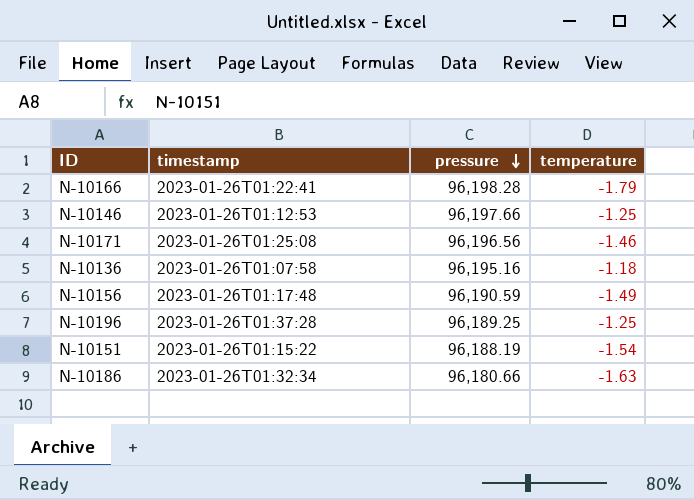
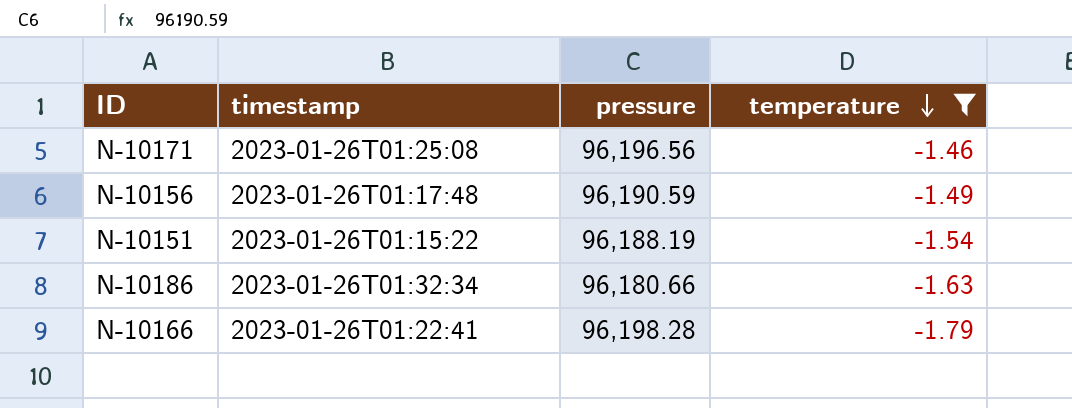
filter: none -> temperature <= -1.46
row order: pressure descending -> temperature descending

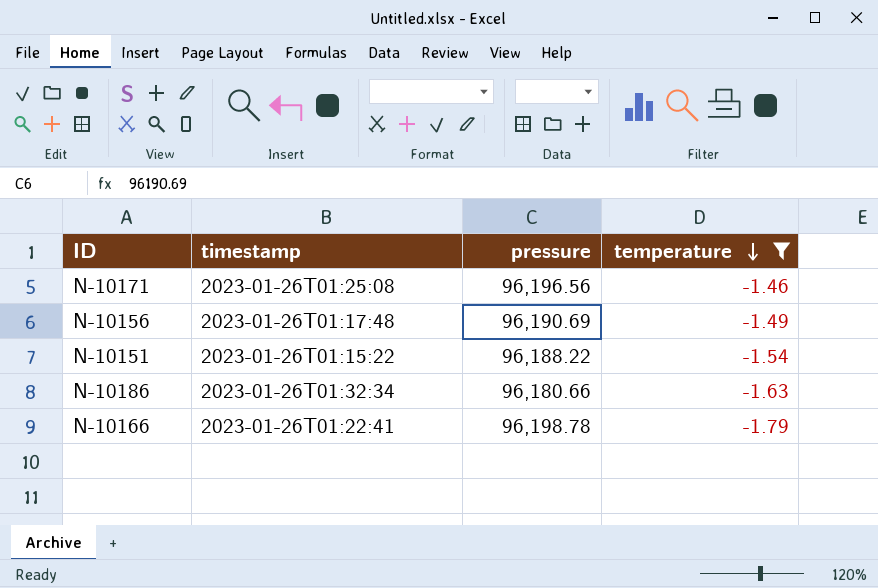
N-10156 | pressure: 96,190.59 -> 96,190.69
N-10151 | pressure: 96,188.19 -> 96,188.22
N-10166 | pressure: 96,198.28 -> 96,198.78

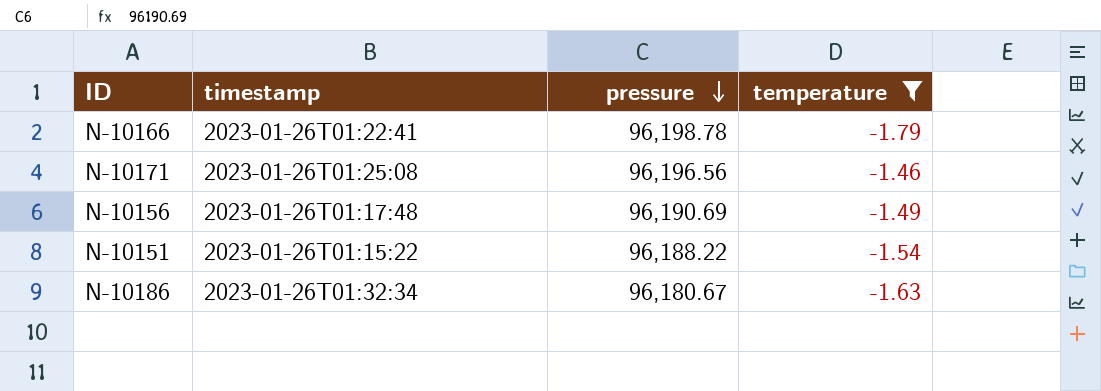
row order: temperature descending -> pressure descending
N-10186 | pressure: 96,180.66 -> 96,180.67

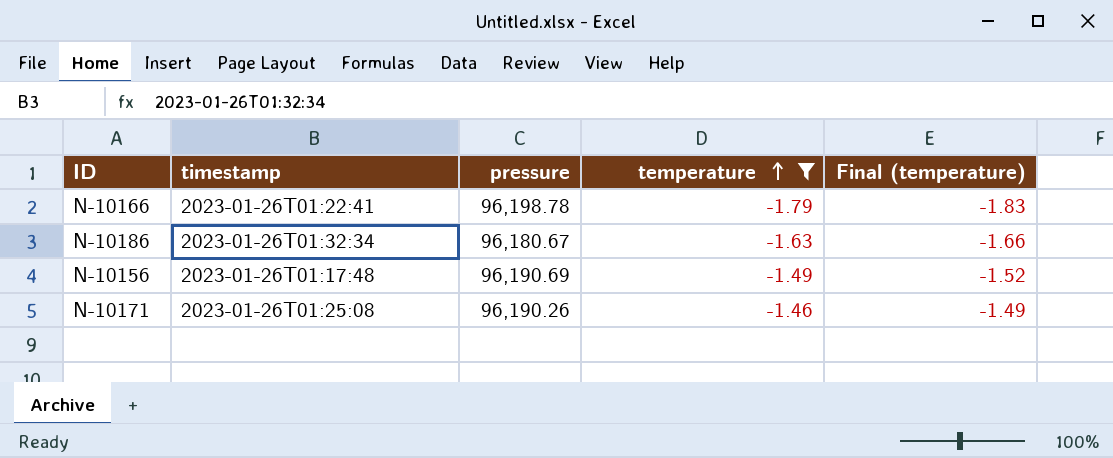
row order: pressure descending -> temperature ascending
column Final (temperature) | formula: none -> [temperature] * 1.02
row N-10151: 2023-01-26T01:15:22 | 96,188.22 | -1.54 -> none
N-10171 | pressure: 96,196.56 -> 96,190.26

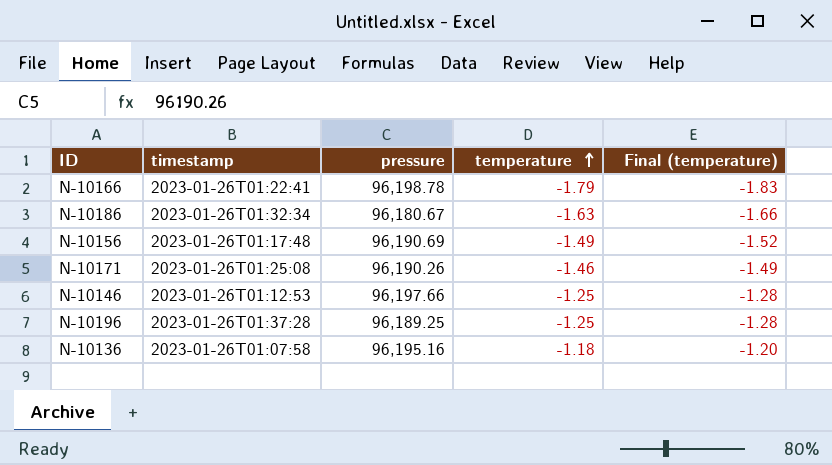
filter: temperature <= -1.46 -> none

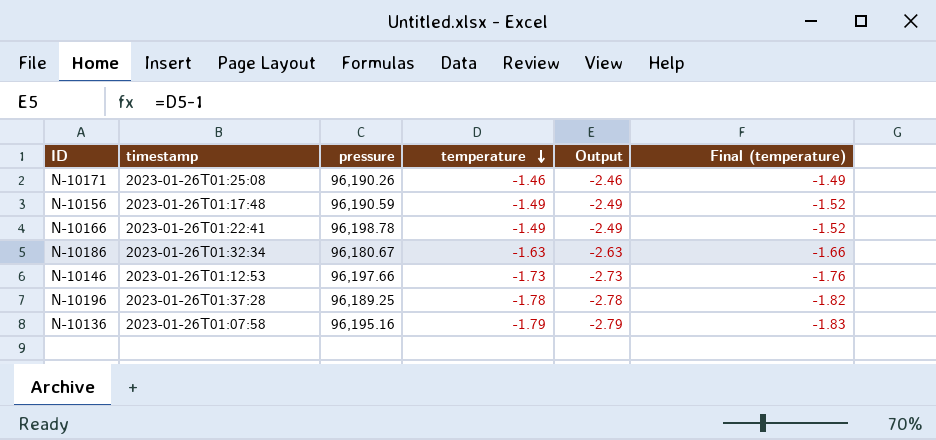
row order: temperature ascending -> temperature descending
column Output | formula: none -> [temperature] - 1
N-10156 | pressure: 96,190.69 -> 96,190.59
N-10166 | temperature: -1.79 -> -1.49
N-10166 | Final (temperature): -1.83 -> -1.52
N-10146 | temperature: -1.25 -> -1.73
N-10146 | Final (temperature): -1.28 -> -1.76
N-10196 | temperature: -1.25 -> -1.78
N-10196 | Final (temperature): -1.28 -> -1.82
N-10136 | temperature: -1.18 -> -1.79
N-10136 | Final (temperature): -1.20 -> -1.83

